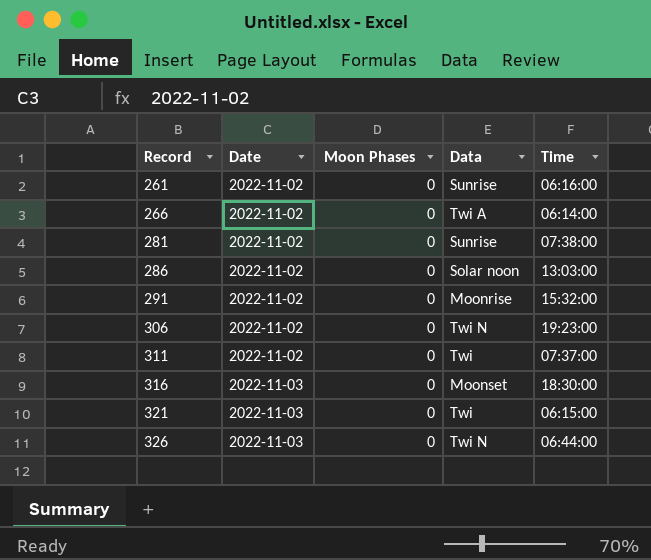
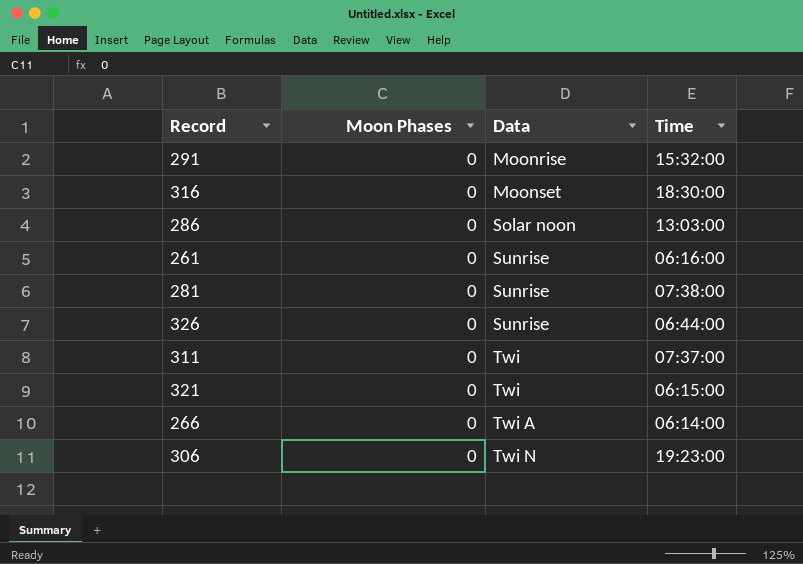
row order: Record ascending -> Data ascending
column Date | position: 2 -> none
326 | Data: Twi N -> Sunrise

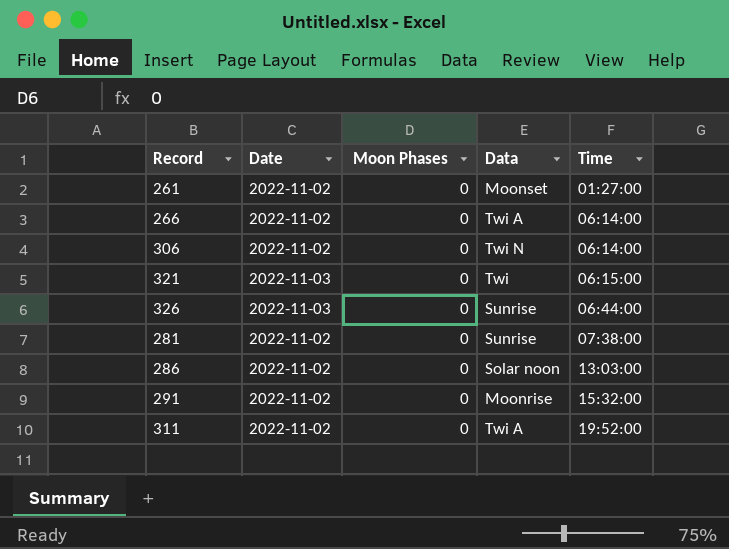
row order: Data ascending -> Time ascending
column Date | position: none -> 2
row 316: 0 | Moonset | 18:30:00 -> none
261 | Data: Sunrise -> Moonset
261 | Time: 06:16:00 -> 01:27:00
306 | Time: 19:23:00 -> 06:14:00
311 | Data: Twi -> Twi A
311 | Time: 07:37:00 -> 19:52:00

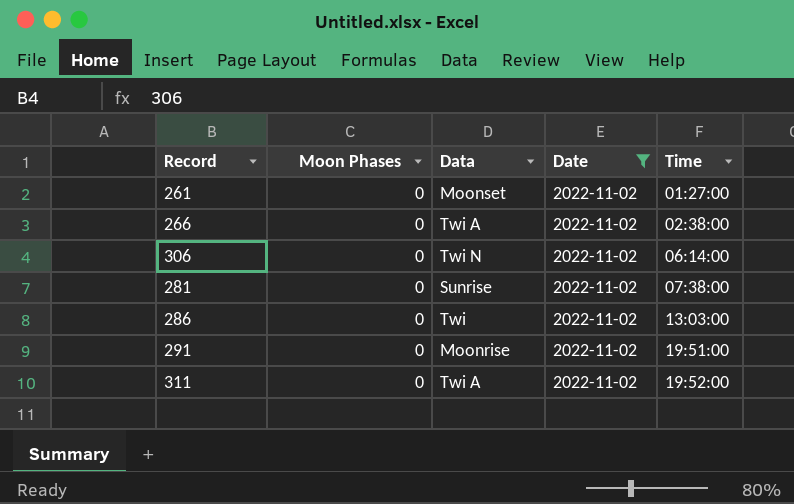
filter: none -> Date = 2022-11-02
column Date | position: 2 -> 4
266 | Time: 06:14:00 -> 02:38:00
286 | Data: Solar noon -> Twi
291 | Time: 15:32:00 -> 19:51:00

